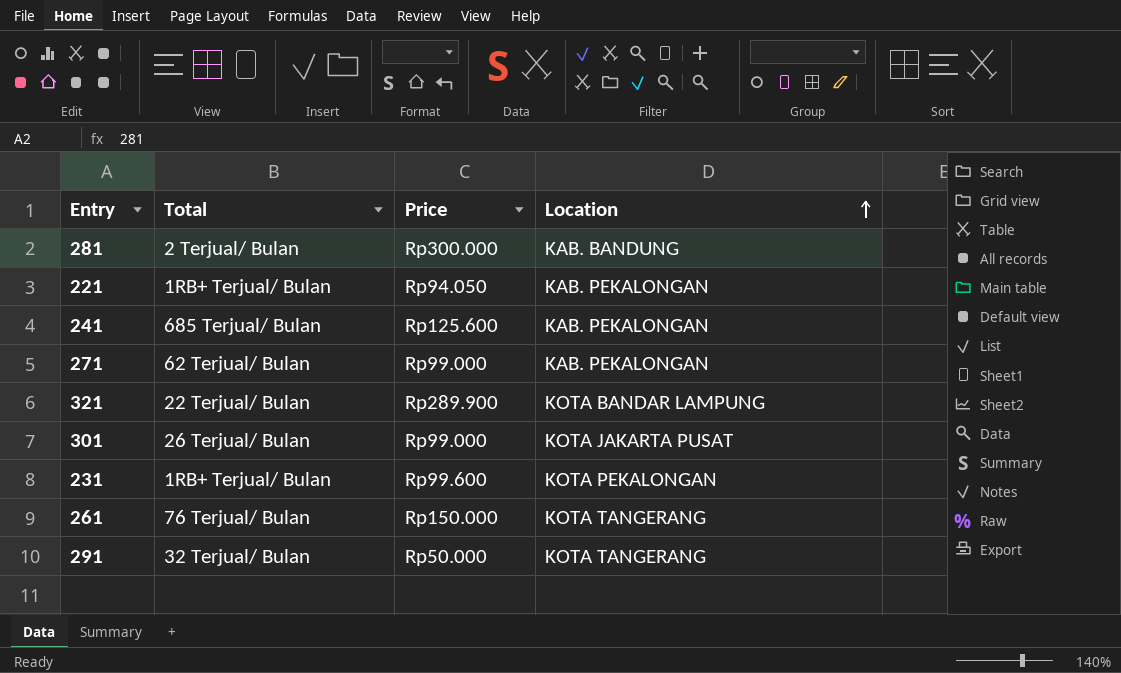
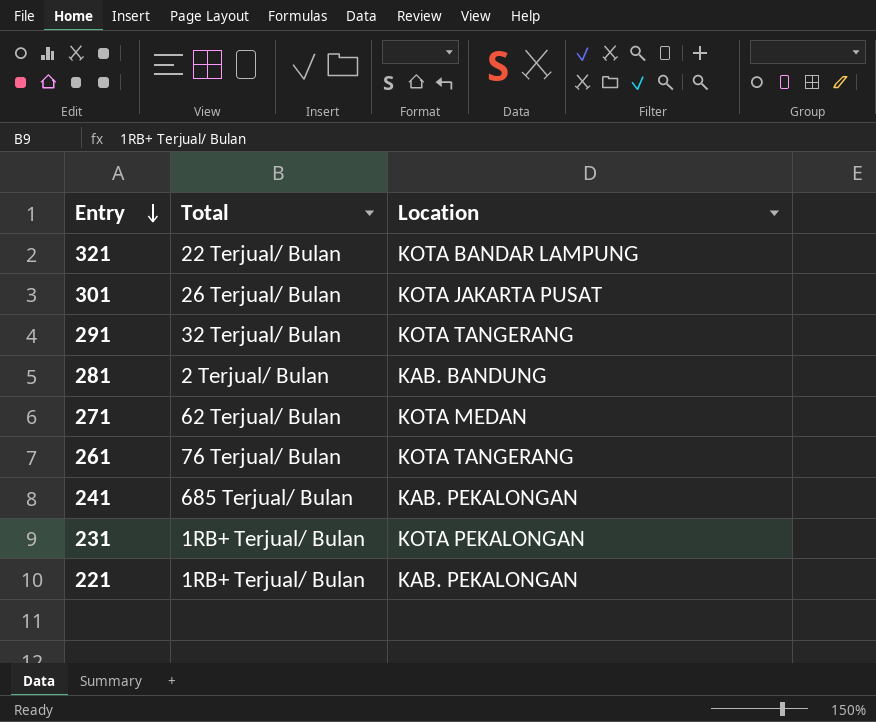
row order: Location ascending -> Entry descending
column Price | position: 3 -> none
271 | Location: KAB. PEKALONGAN -> KOTA MEDAN

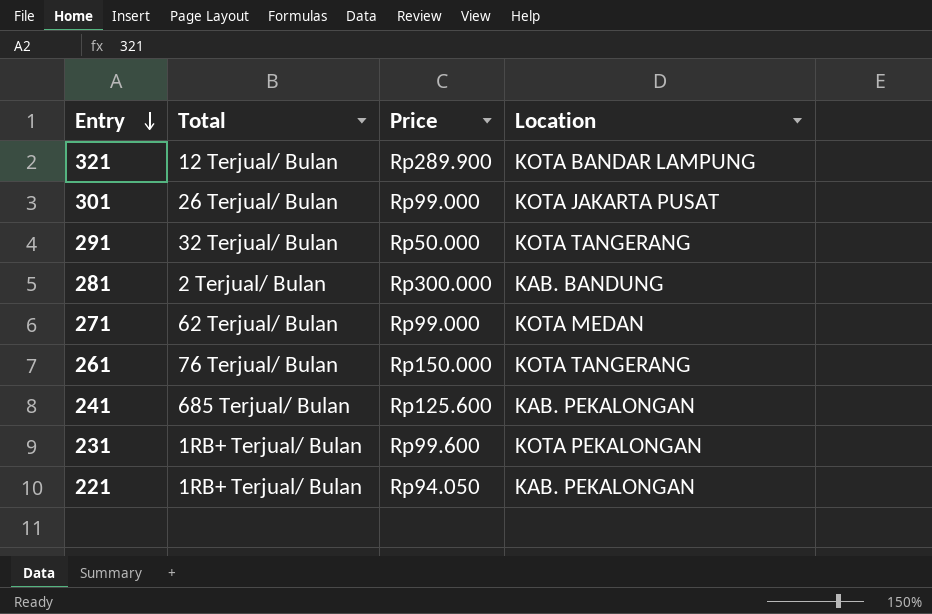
column Price | position: none -> 3
321 | Total: 22 Terjual/ Bulan -> 12 Terjual/ Bulan

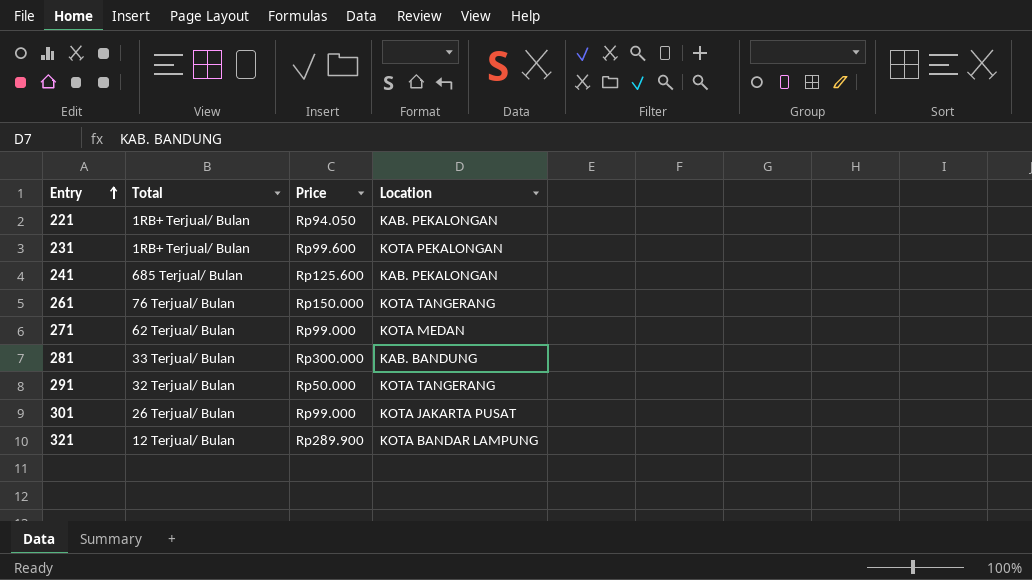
row order: Entry descending -> Entry ascending
281 | Total: 2 Terjual/ Bulan -> 33 Terjual/ Bulan

